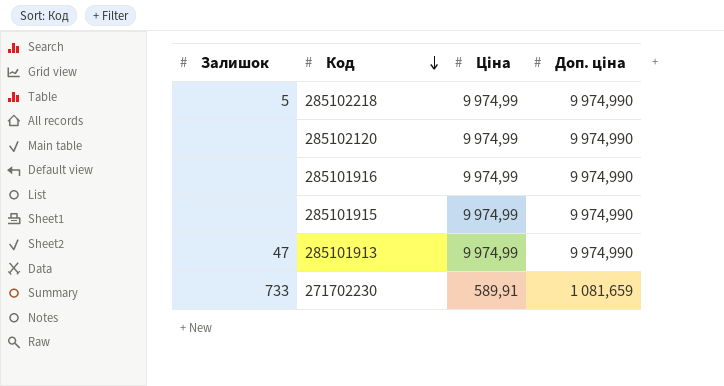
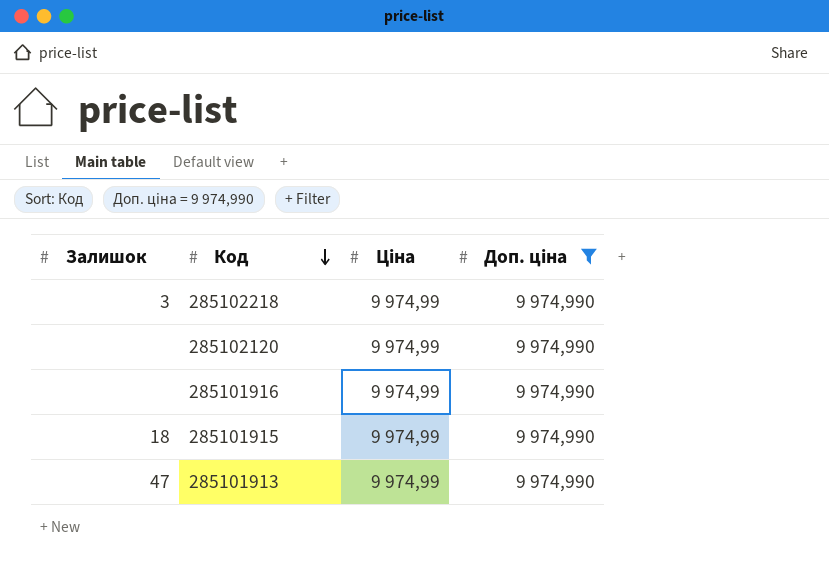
filter: none -> Доп. ціна = 9 974,990
285102218 | Залишок: 5 -> 3
285101915 | Залишок: none -> 18

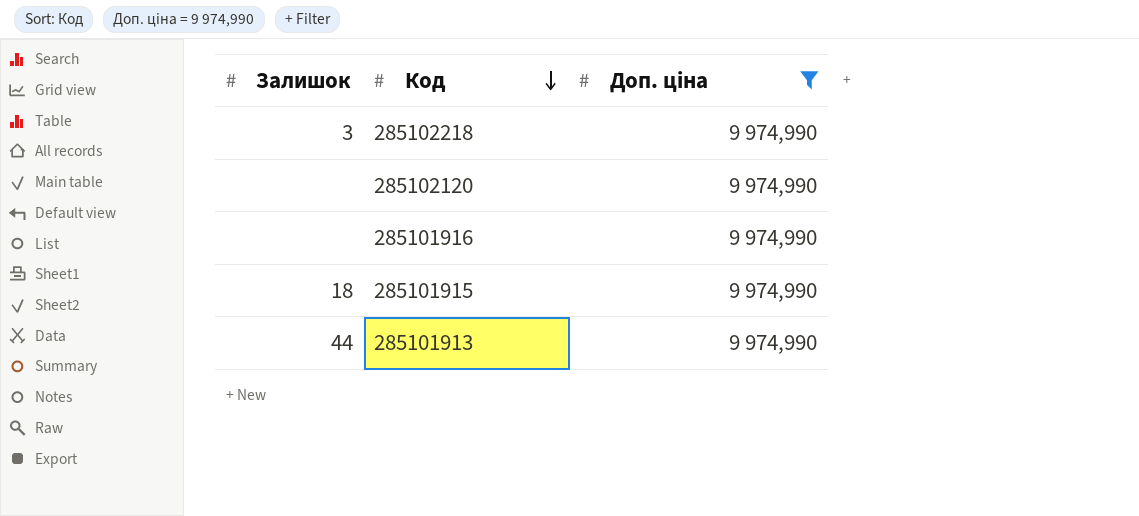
column Ціна | position: 3 -> none
285101913 | Залишок: 47 -> 44

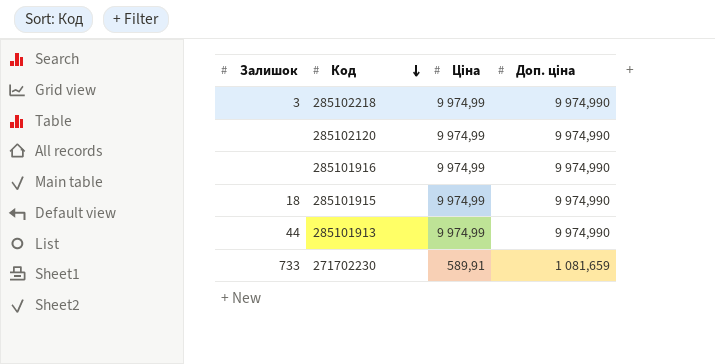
filter: Доп. ціна = 9 974,990 -> none
column Ціна | position: none -> 3

